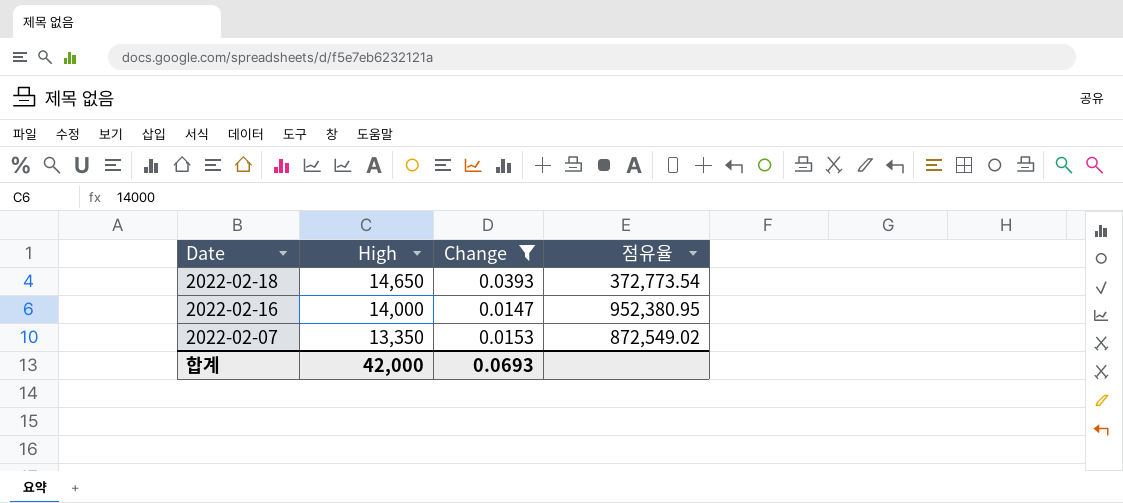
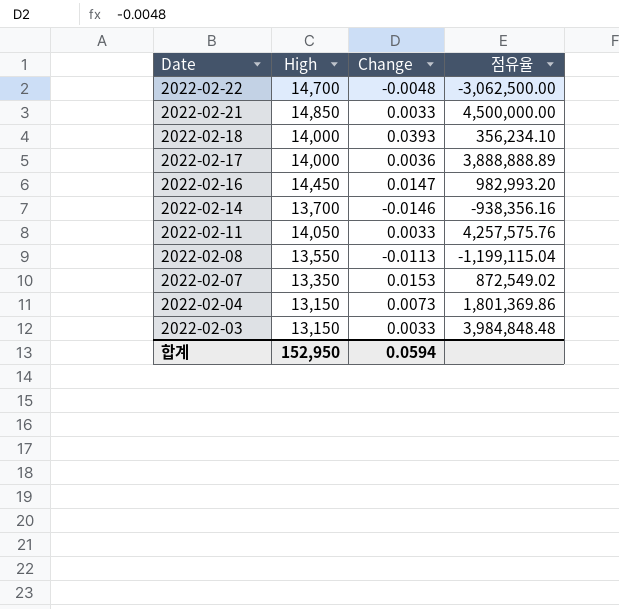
filter: Change >= 0.0147 -> none
2022-02-18 | High: 14,650 -> 14,000
2022-02-18 | 점유율: 372,773.54 -> 356,234.10
2022-02-16 | High: 14,000 -> 14,450
2022-02-16 | 점유율: 952,380.95 -> 982,993.20
합계 | High: 42,000 -> 152,950
합계 | Change: 0.0693 -> 0.0594

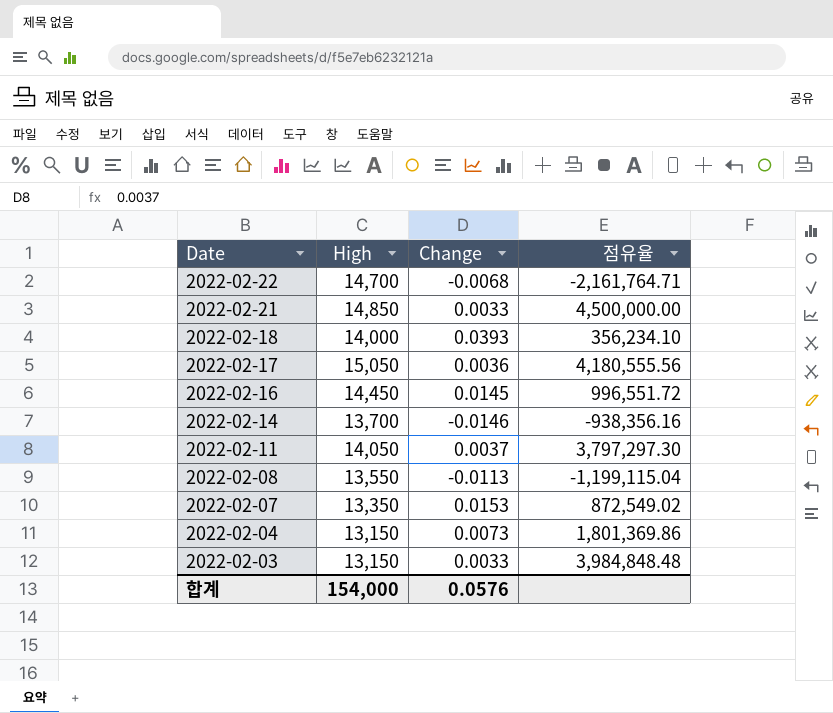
2022-02-22 | Change: -0.0048 -> -0.0068
2022-02-22 | 점유율: -3,062,500.00 -> -2,161,764.71
2022-02-17 | High: 14,000 -> 15,050
2022-02-17 | 점유율: 3,888,888.89 -> 4,180,555.56
2022-02-16 | Change: 0.0147 -> 0.0145
2022-02-16 | 점유율: 982,993.20 -> 996,551.72
2022-02-11 | Change: 0.0033 -> 0.0037
2022-02-11 | 점유율: 4,257,575.76 -> 3,797,297.30
합계 | High: 152,950 -> 154,000
합계 | Change: 0.0594 -> 0.0576

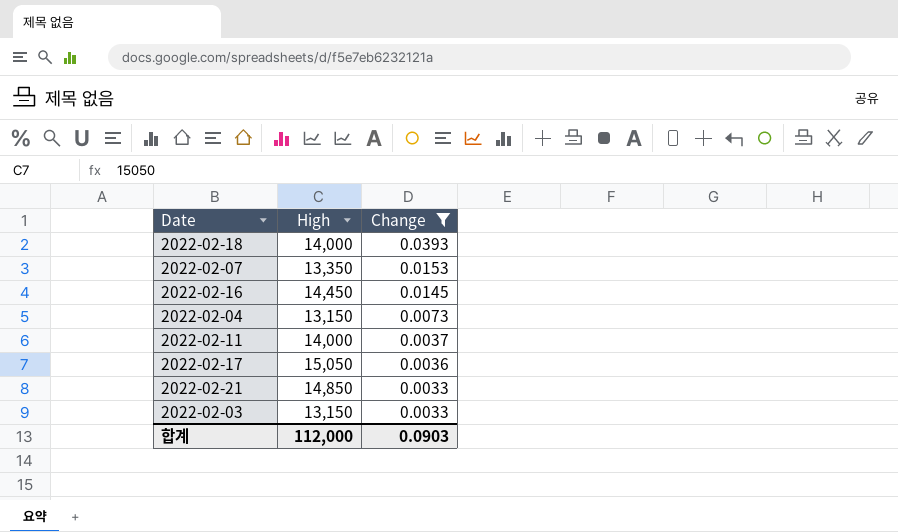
filter: none -> Change >= 0.0033
row order: Date descending -> Change descending
column 점유율 | formula: [High] / [Change] -> none
2022-02-11 | High: 14,050 -> 14,000
합계 | High: 154,000 -> 112,000
합계 | Change: 0.0576 -> 0.0903

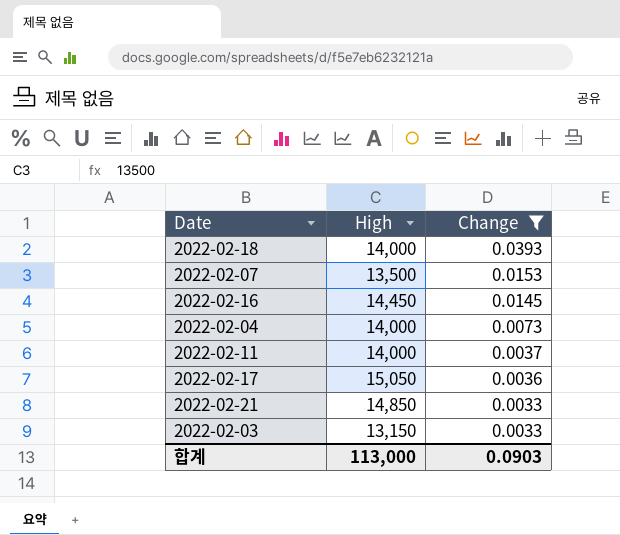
2022-02-07 | High: 13,350 -> 13,500
2022-02-04 | High: 13,150 -> 14,000
합계 | High: 112,000 -> 113,000

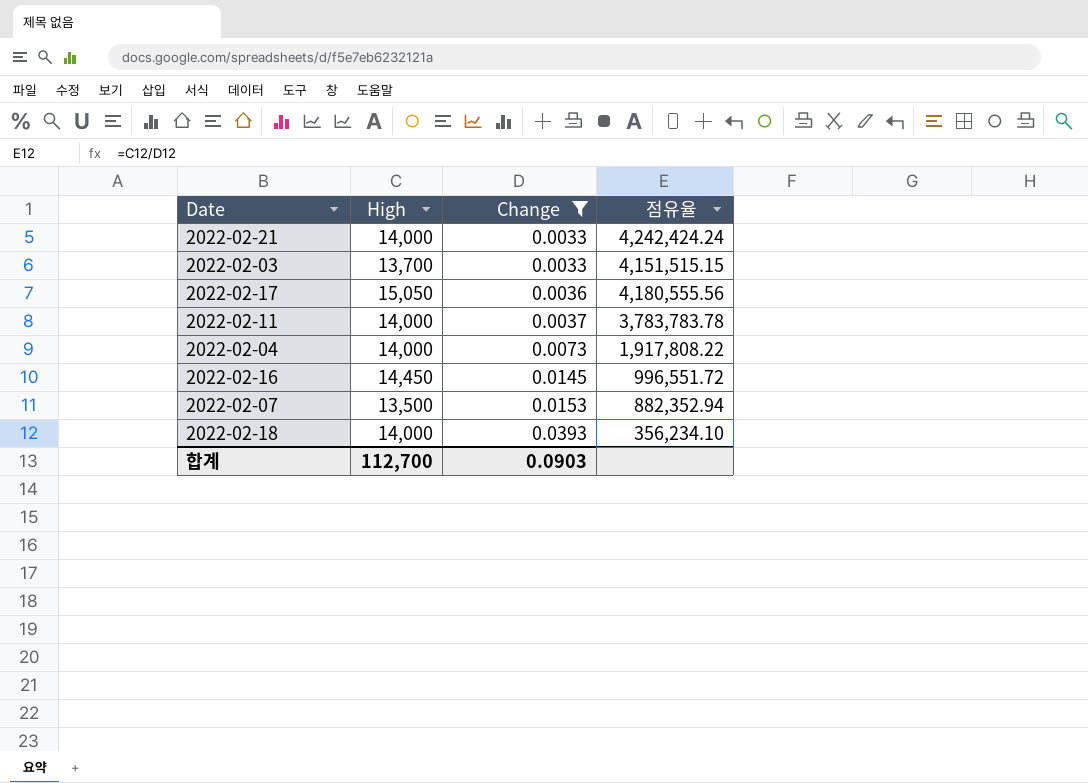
row order: Change descending -> Change ascending
column 점유율 | formula: none -> [High] / [Change]
2022-02-21 | High: 14,850 -> 14,000
2022-02-03 | High: 13,150 -> 13,700
합계 | High: 113,000 -> 112,700

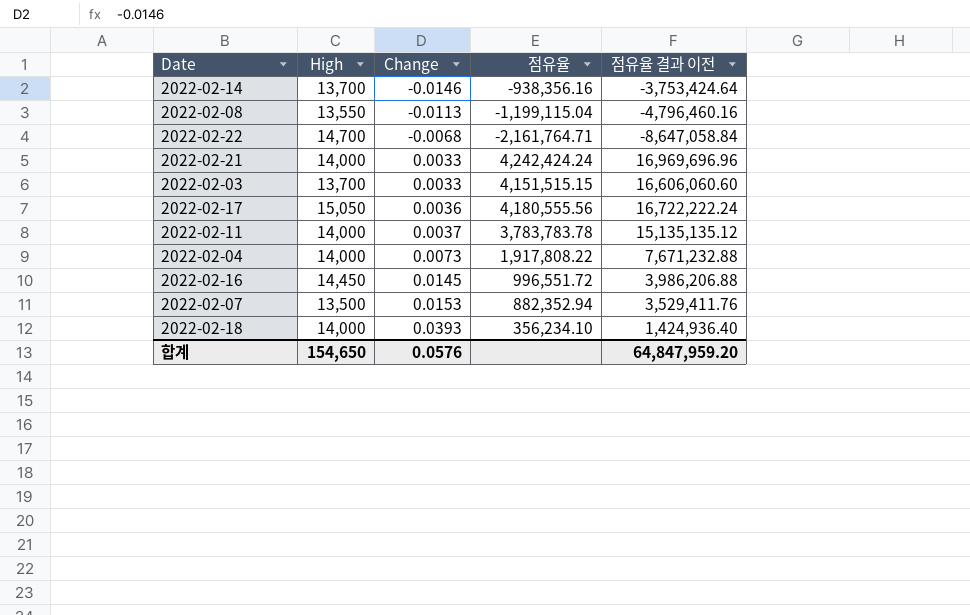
filter: Change >= 0.0033 -> none
column 점유율 결과 이전 | formula: none -> [점유율] * 4
합계 | High: 112,700 -> 154,650
합계 | Change: 0.0903 -> 0.0576

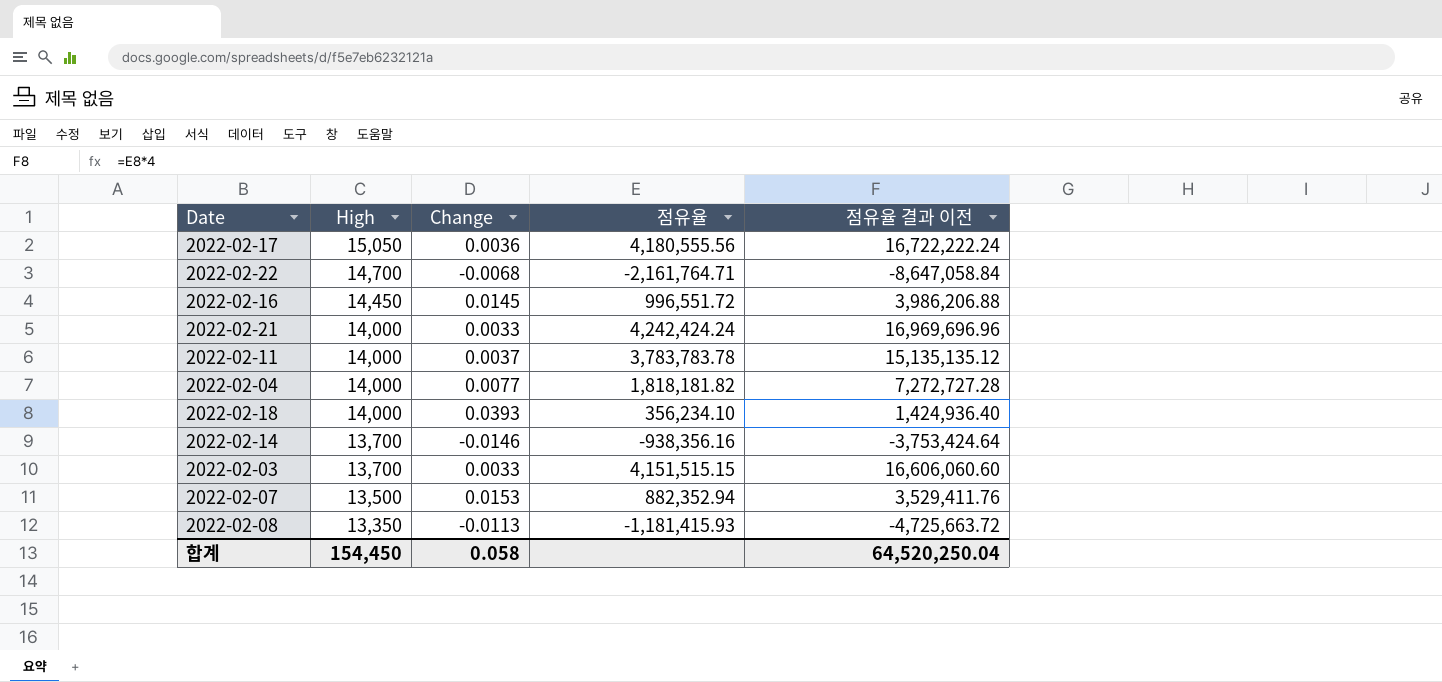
row order: Change ascending -> High descending
2022-02-04 | Change: 0.0073 -> 0.0077
2022-02-04 | 점유율: 1,917,808.22 -> 1,818,181.82
2022-02-04 | 점유율 결과 이전: 7,671,232.88 -> 7,272,727.28
2022-02-08 | High: 13,550 -> 13,350
2022-02-08 | 점유율: -1,199,115.04 -> -1,181,415.93
2022-02-08 | 점유율 결과 이전: -4,796,460.16 -> -4,725,663.72
합계 | High: 154,650 -> 154,450
합계 | Change: 0.0576 -> 0.058
합계 | 점유율 결과 이전: 64,847,959.20 -> 64,520,250.04

